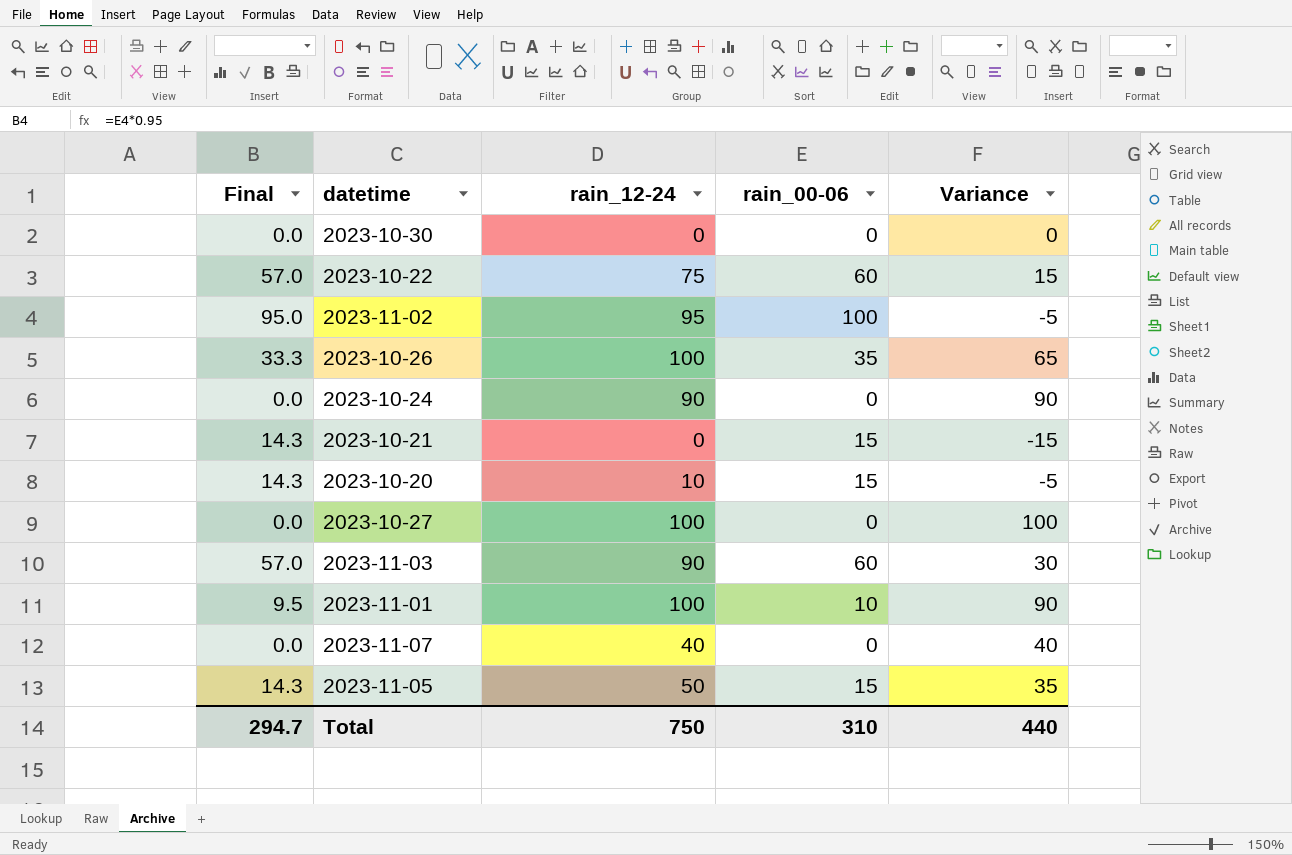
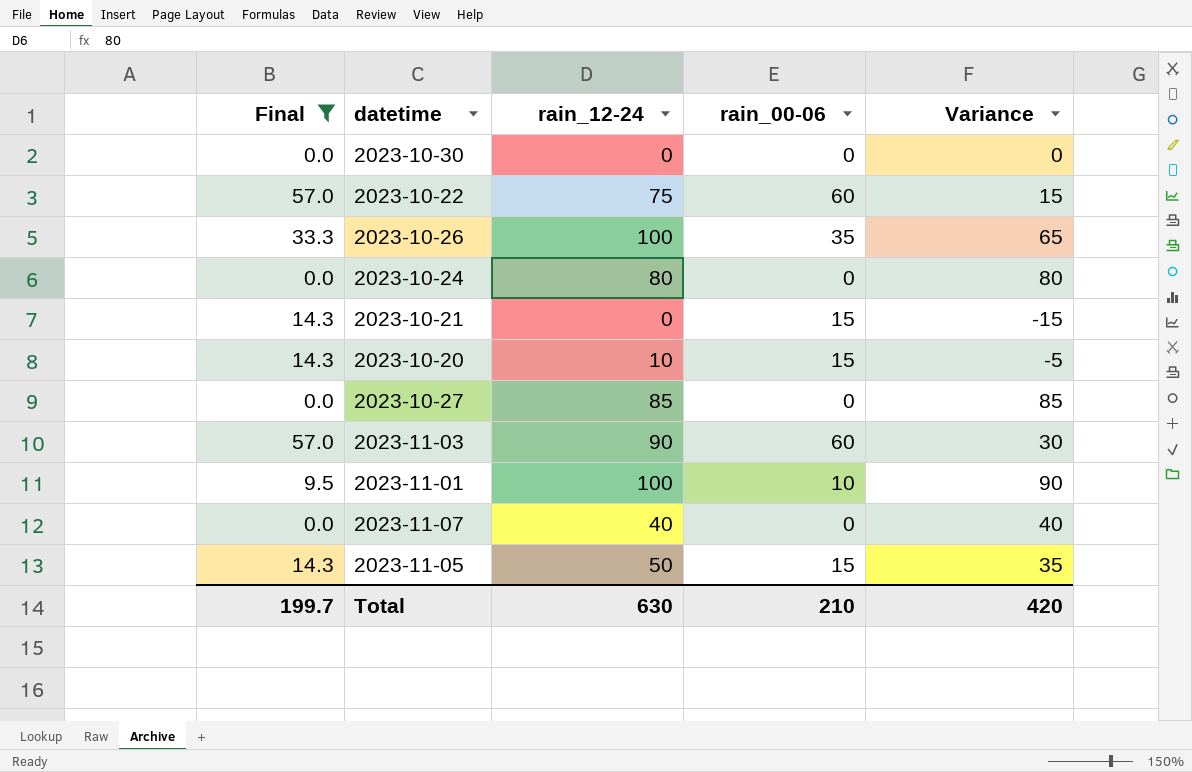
filter: none -> Final != 95.0
2023-10-24 | rain_12-24: 90 -> 80
2023-10-24 | Variance: 90 -> 80
2023-10-27 | rain_12-24: 100 -> 85
2023-10-27 | Variance: 100 -> 85
Total | Final: 294.7 -> 199.7
Total | rain_12-24: 750 -> 630
Total | rain_00-06: 310 -> 210
Total | Variance: 440 -> 420

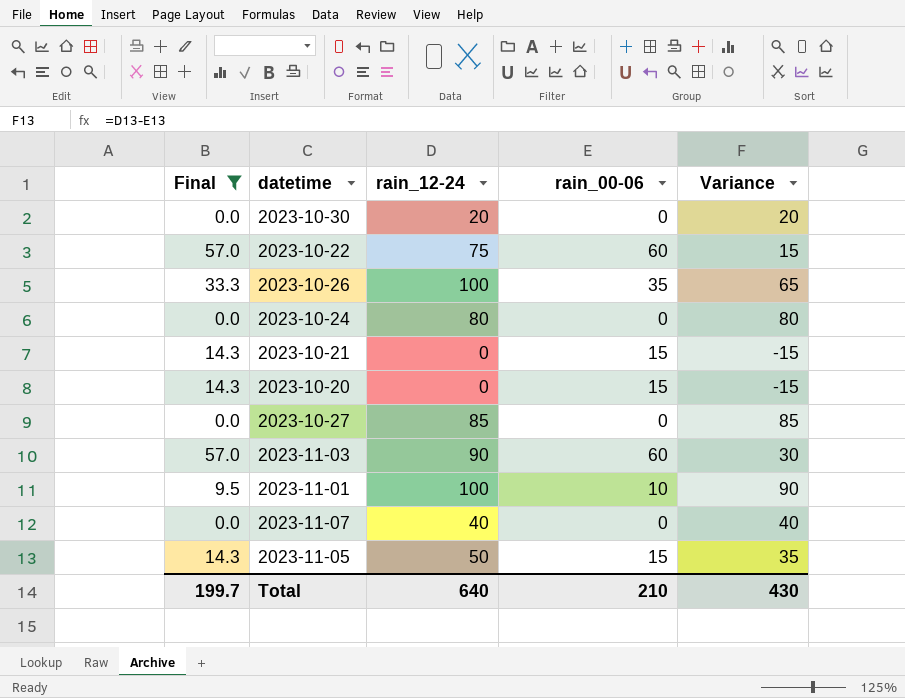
2023-10-30 | rain_12-24: 0 -> 20
2023-10-30 | Variance: 0 -> 20
2023-10-20 | rain_12-24: 10 -> 0
2023-10-20 | Variance: -5 -> -15
Total | rain_12-24: 630 -> 640
Total | Variance: 420 -> 430

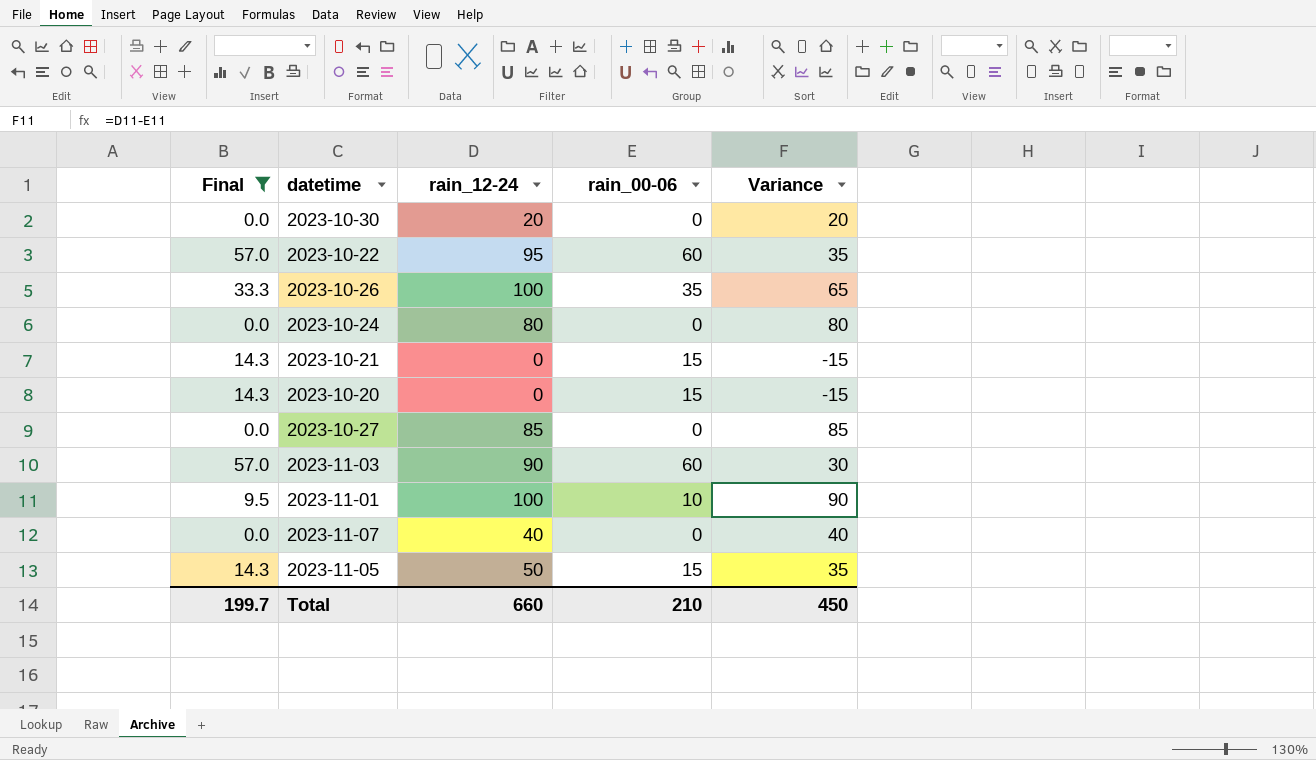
2023-10-22 | rain_12-24: 75 -> 95
2023-10-22 | Variance: 15 -> 35
Total | rain_12-24: 640 -> 660
Total | Variance: 430 -> 450

